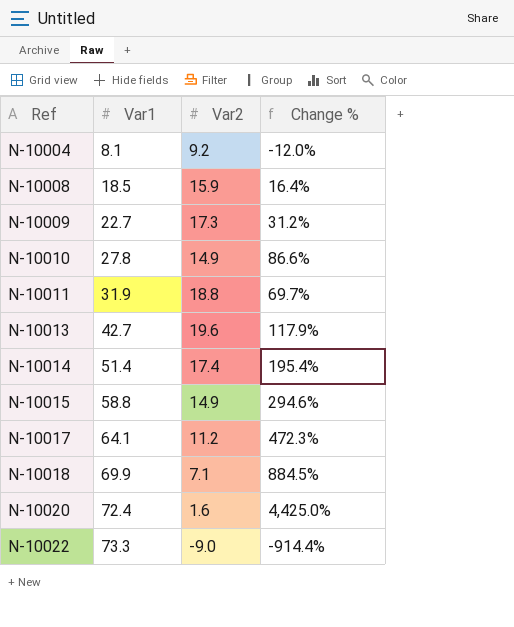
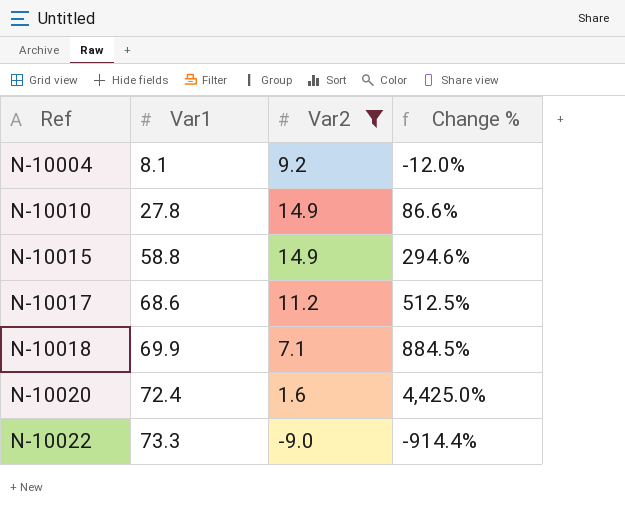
filter: none -> Var2 <= 14.9
N-10017 | Var1: 64.1 -> 68.6
N-10017 | Change %: 472.3% -> 512.5%

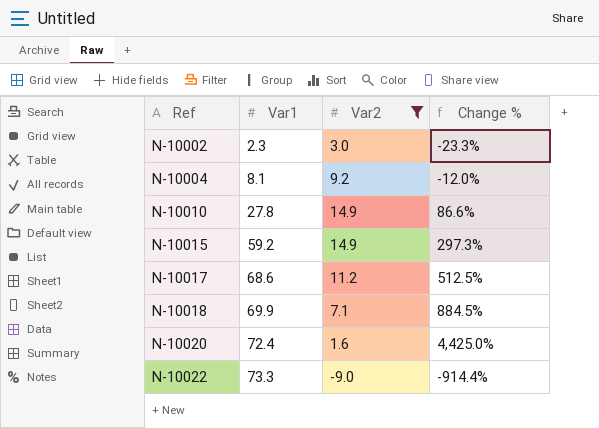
row N-10002: none -> 2.3 | 3.0 | -23.3%
N-10015 | Var1: 58.8 -> 59.2
N-10015 | Change %: 294.6% -> 297.3%

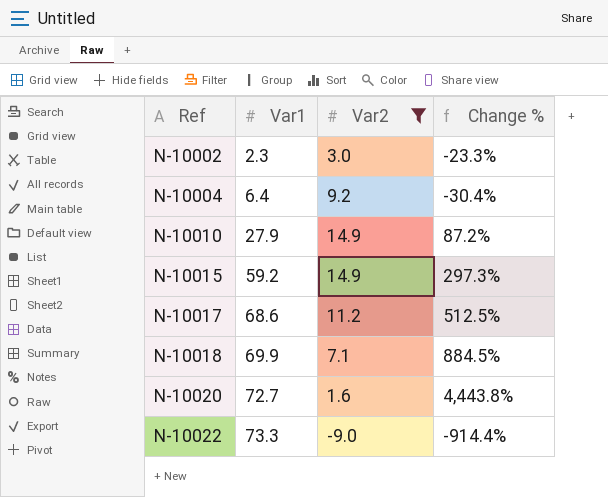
N-10004 | Var1: 8.1 -> 6.4
N-10004 | Change %: -12.0% -> -30.4%
N-10010 | Var1: 27.8 -> 27.9
N-10010 | Change %: 86.6% -> 87.2%
N-10020 | Var1: 72.4 -> 72.7
N-10020 | Change %: 4,425.0% -> 4,443.8%

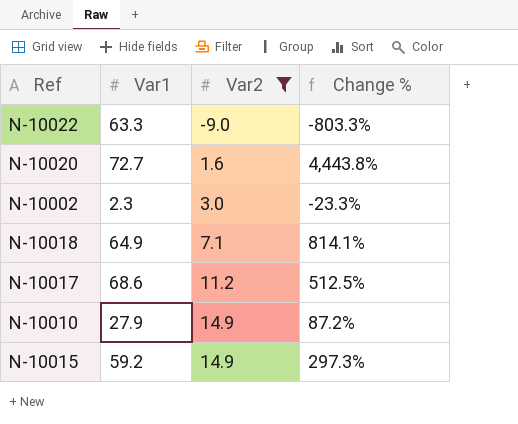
row order: Ref ascending -> Var2 ascending
row N-10004: 6.4 | 9.2 | -30.4% -> none
N-10022 | Var1: 73.3 -> 63.3
N-10022 | Change %: -914.4% -> -803.3%
N-10018 | Var1: 69.9 -> 64.9
N-10018 | Change %: 884.5% -> 814.1%

